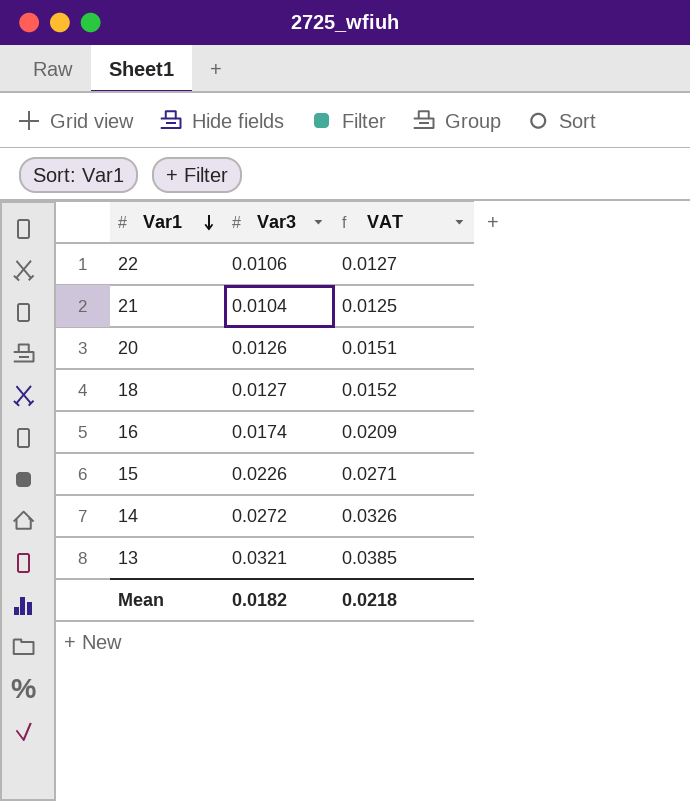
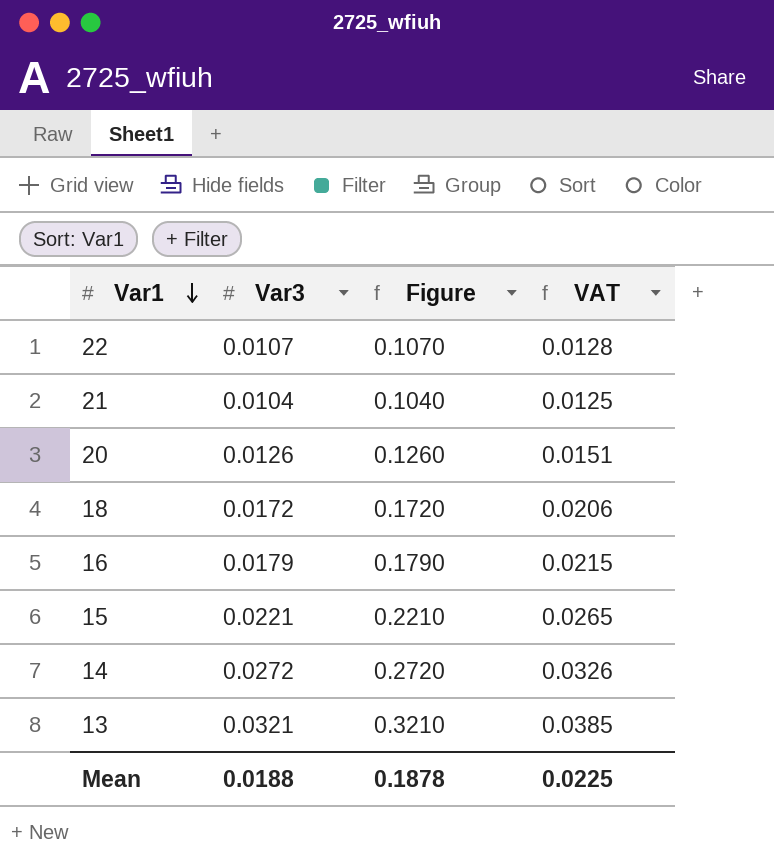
column Figure | formula: none -> [Var3] * 10
22 | Var3: 0.0106 -> 0.0107
22 | VAT: 0.0127 -> 0.0128
18 | Var3: 0.0127 -> 0.0172
18 | VAT: 0.0152 -> 0.0206
16 | Var3: 0.0174 -> 0.0179
16 | VAT: 0.0209 -> 0.0215
15 | Var3: 0.0226 -> 0.0221
15 | VAT: 0.0271 -> 0.0265
Mean | Var3: 0.0182 -> 0.0188
Mean | VAT: 0.0218 -> 0.0225

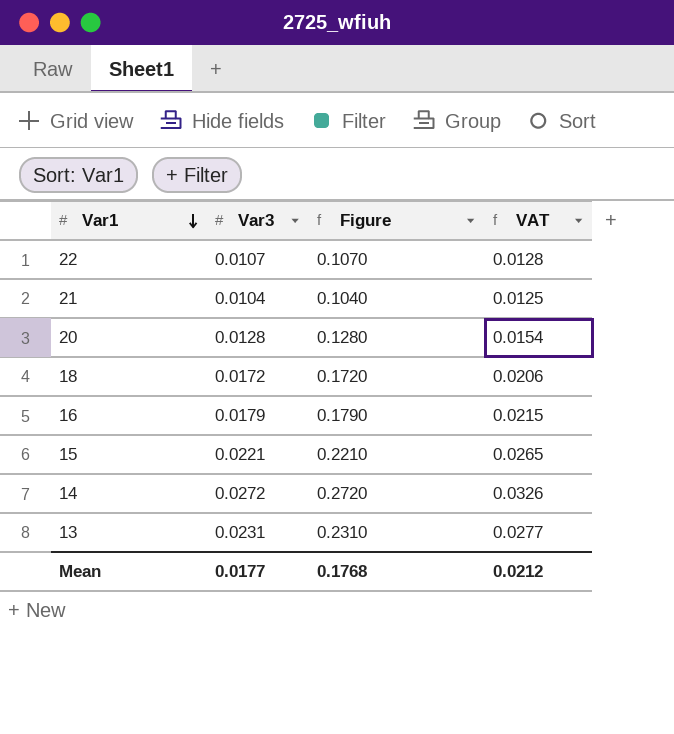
20 | Var3: 0.0126 -> 0.0128
20 | Figure: 0.1260 -> 0.1280
20 | VAT: 0.0151 -> 0.0154
13 | Var3: 0.0321 -> 0.0231
13 | Figure: 0.3210 -> 0.2310
13 | VAT: 0.0385 -> 0.0277
Mean | Var3: 0.0188 -> 0.0177
Mean | Figure: 0.1878 -> 0.1768
Mean | VAT: 0.0225 -> 0.0212

